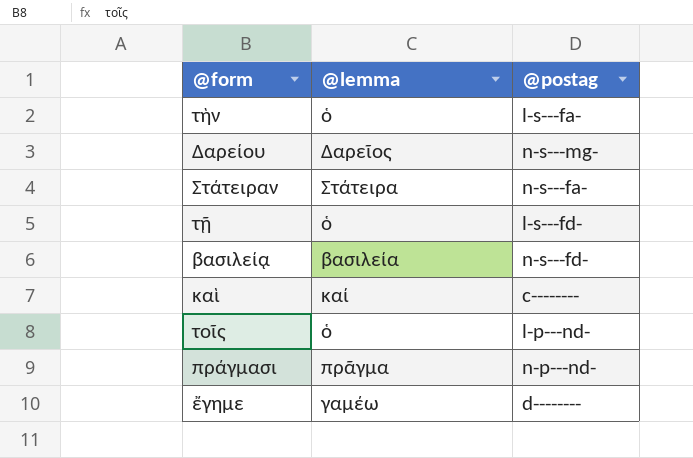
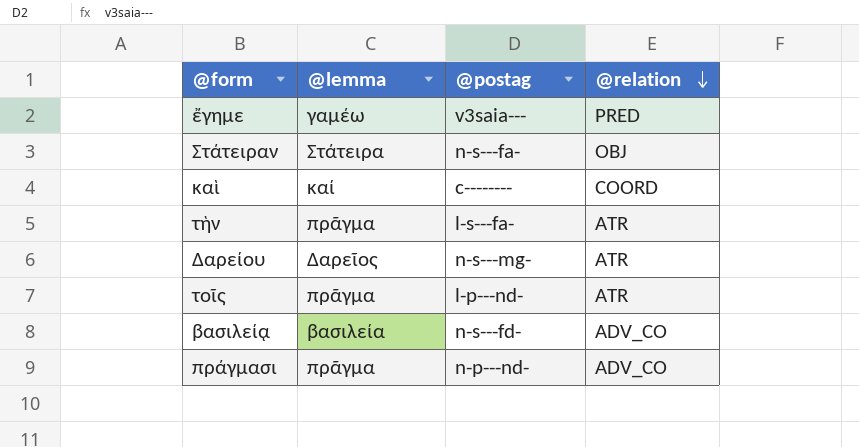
row order: none -> @relation descending
column @relation | position: none -> 4
row τῇ: ὁ | l-s---fd- -> none
ἔγημε | @postag: d-------- -> v3saia---
τὴν | @lemma: ὁ -> πρᾶγμα
τοῖς | @lemma: ὁ -> πρᾶγμα

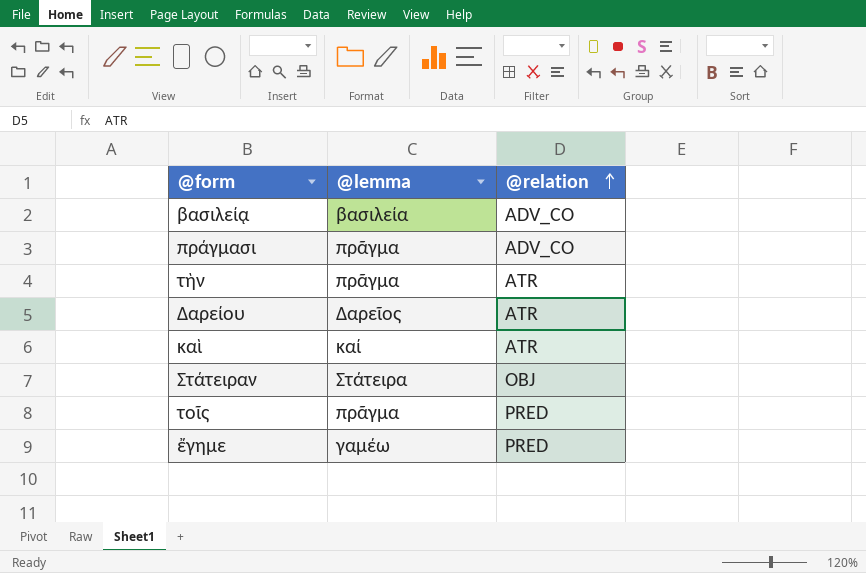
row order: @relation descending -> @relation ascending
column @postag | position: 3 -> none
καὶ | @relation: COORD -> ATR
τοῖς | @relation: ATR -> PRED

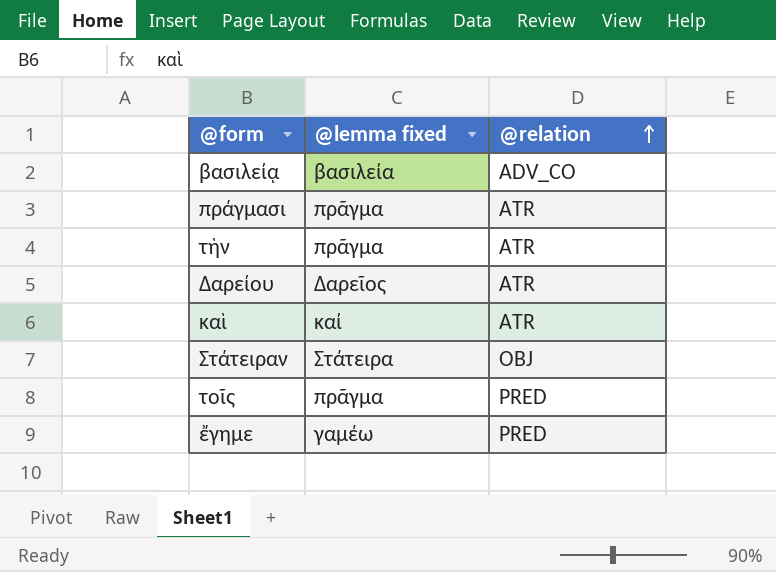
column name: @lemma -> @lemma fixed
πράγμασι | @relation: ADV_CO -> ATR

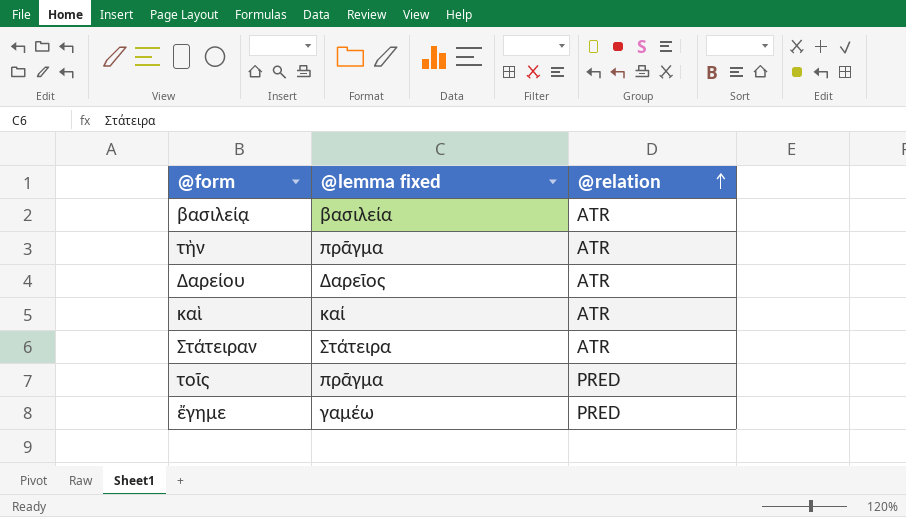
row πράγμασι: πρᾶγμα | ATR -> none
βασιλείᾳ | @relation: ADV_CO -> ATR
Στάτειραν | @relation: OBJ -> ATR

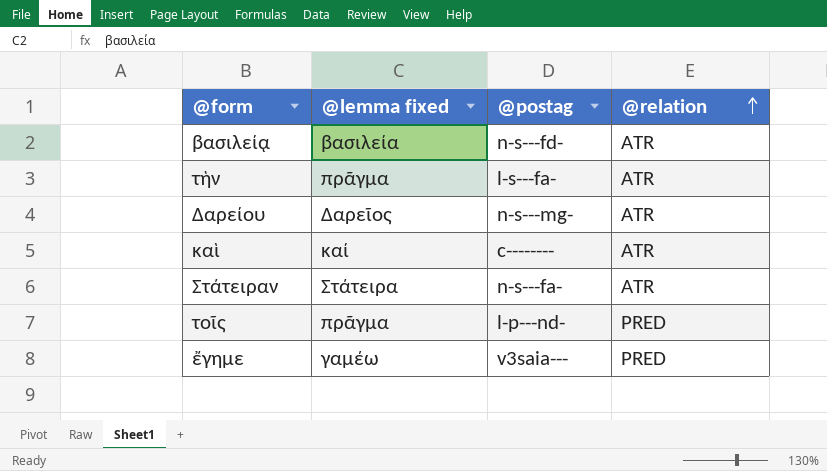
column @postag | position: none -> 3

